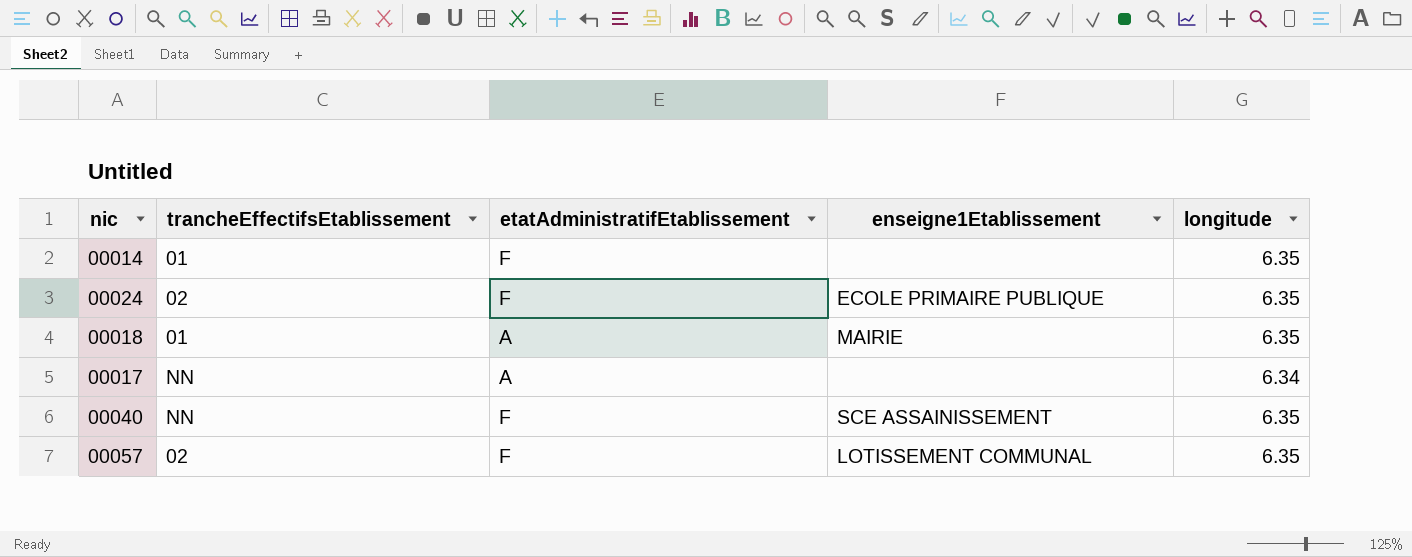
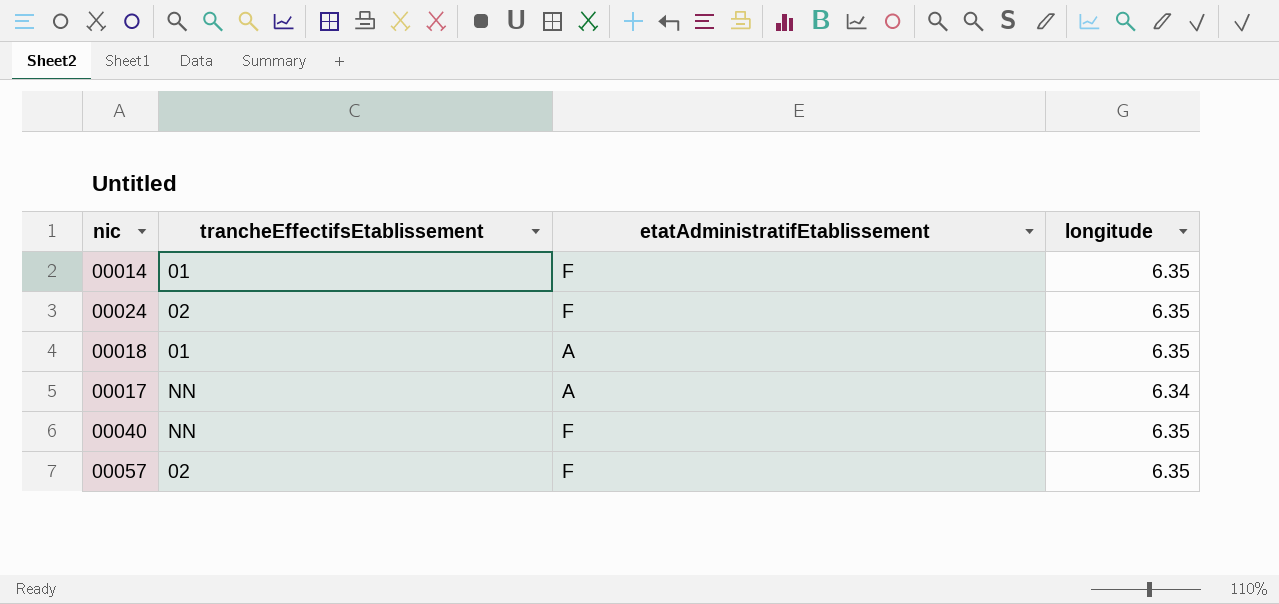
column enseigne1Etablissement | position: 4 -> none

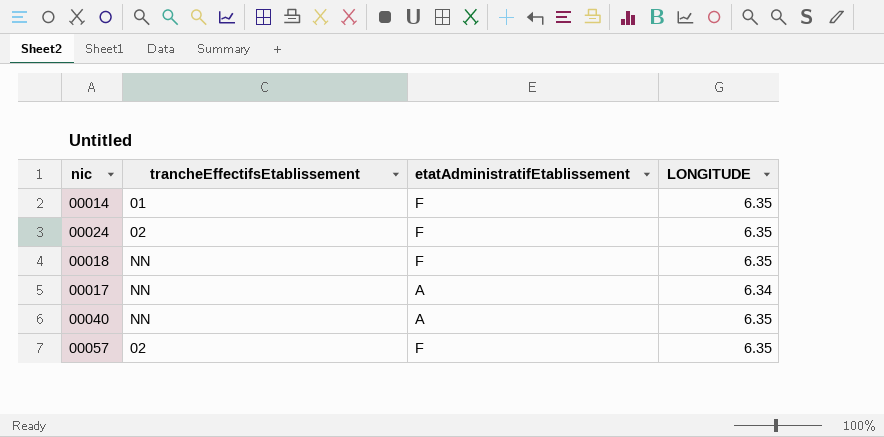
column name: longitude -> LONGITUDE
00018 | trancheEffectifsEtablissement: 01 -> NN
00018 | etatAdministratifEtablissement: A -> F
00040 | etatAdministratifEtablissement: F -> A

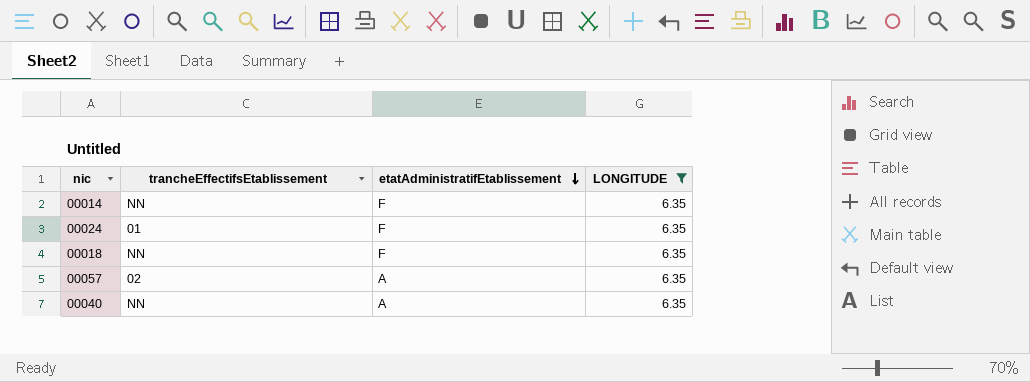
filter: none -> LONGITUDE = 6.35
row order: none -> etatAdministratifEtablissement descending
00014 | trancheEffectifsEtablissement: 01 -> NN
00024 | trancheEffectifsEtablissement: 02 -> 01
00057 | etatAdministratifEtablissement: F -> A

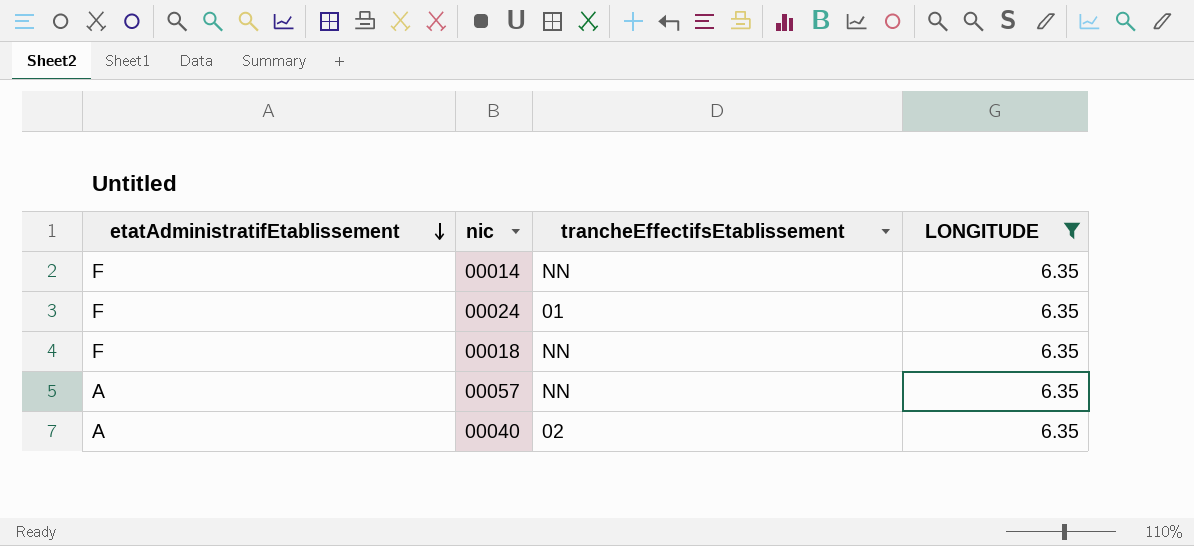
column etatAdministratifEtablissement | position: 3 -> 1
00057 | trancheEffectifsEtablissement: 02 -> NN
00040 | trancheEffectifsEtablissement: NN -> 02

